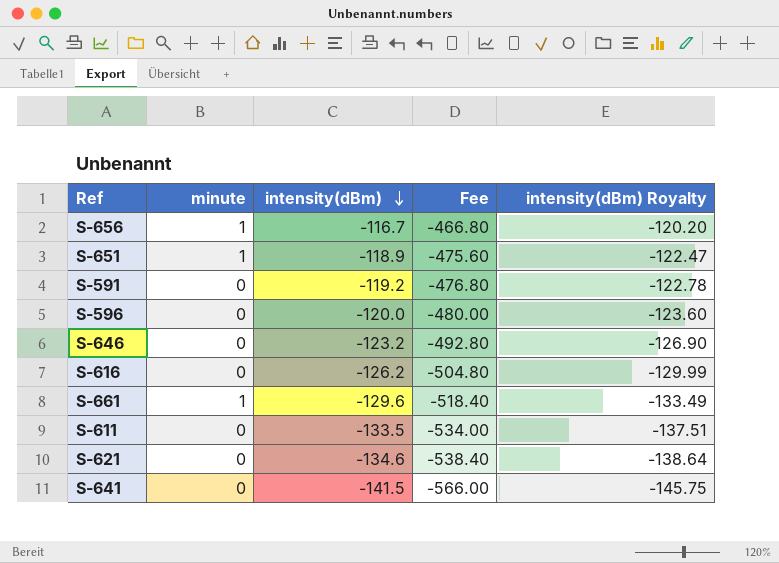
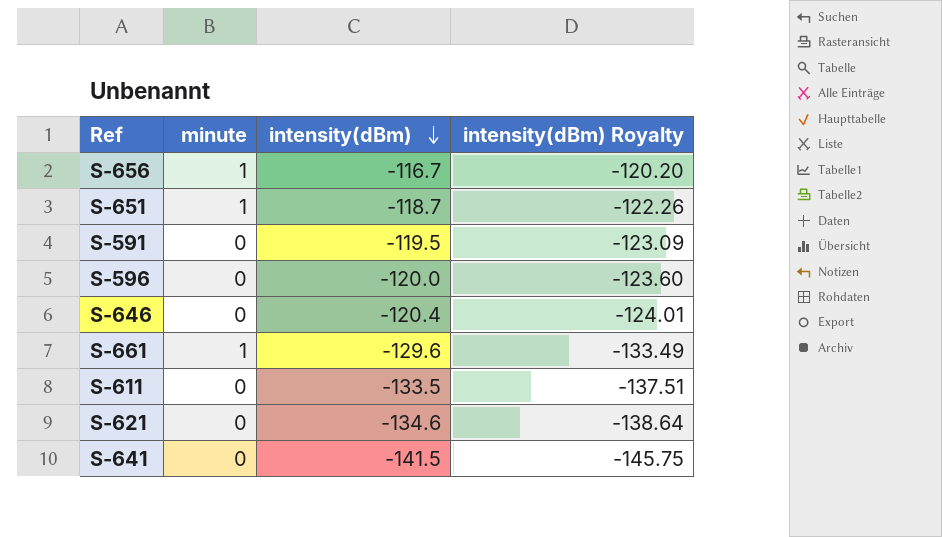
column Fee | formula: [intensity(dBm)] * 4 -> none
row S-616: 0 | -126.2 | -504.80 | -129.99 -> none
S-651 | intensity(dBm): -118.9 -> -118.7
S-651 | intensity(dBm) Royalty: -122.47 -> -122.26
S-591 | intensity(dBm): -119.2 -> -119.5
S-591 | intensity(dBm) Royalty: -122.78 -> -123.09
S-646 | intensity(dBm): -123.2 -> -120.4
S-646 | intensity(dBm) Royalty: -126.90 -> -124.01

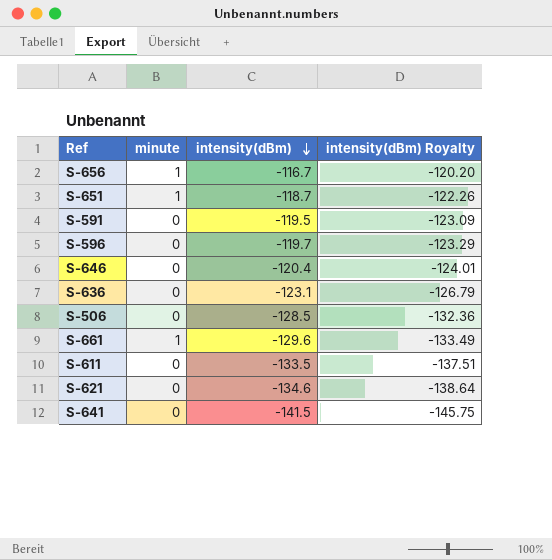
S-596 | intensity(dBm): -120.0 -> -119.7
S-596 | intensity(dBm) Royalty: -123.60 -> -123.29
row S-636: none -> 0 | -123.1 | -126.79
row S-506: none -> 0 | -128.5 | -132.36

